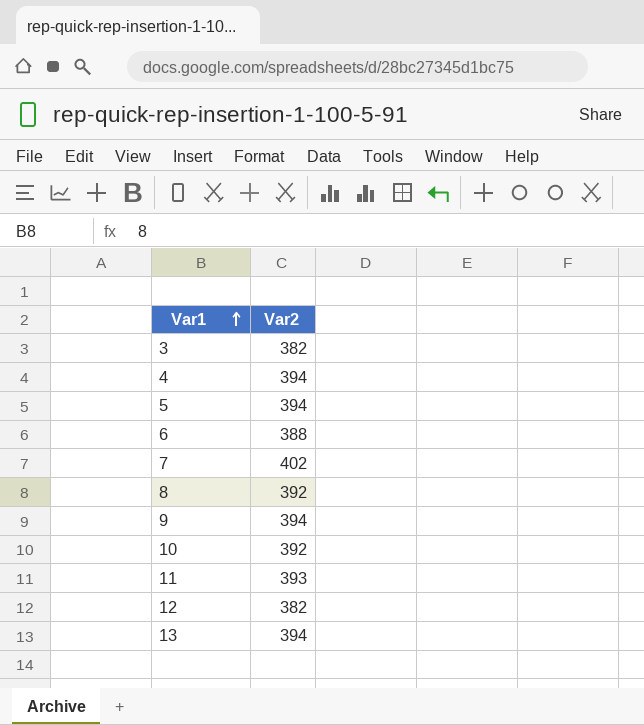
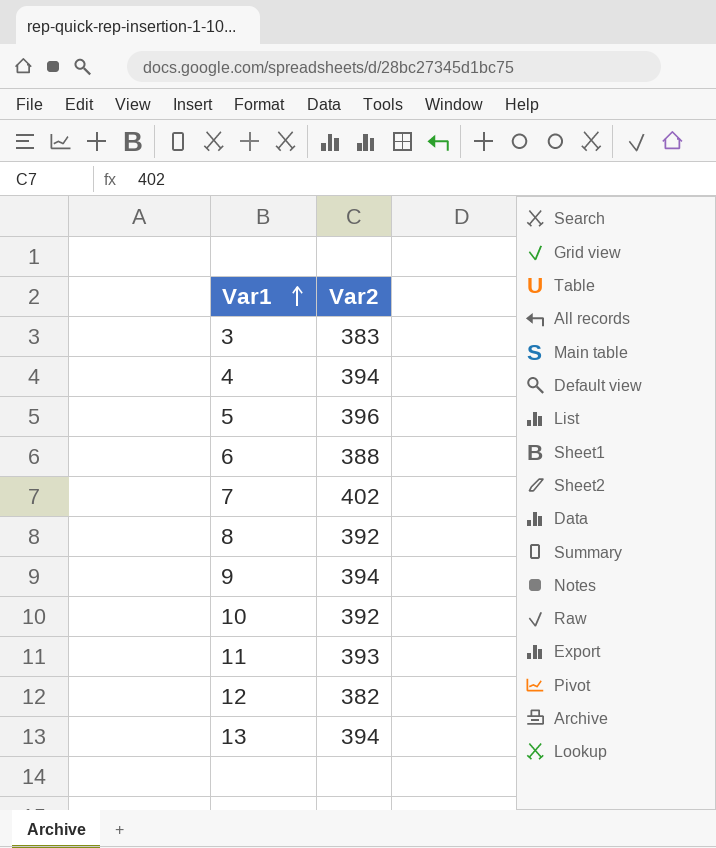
3 | Var2: 382 -> 383
5 | Var2: 394 -> 396

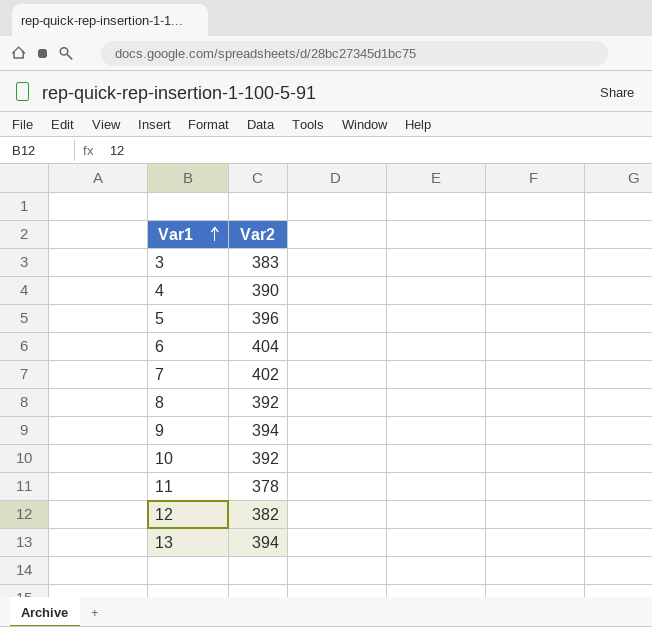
4 | Var2: 394 -> 390
6 | Var2: 388 -> 404
11 | Var2: 393 -> 378

